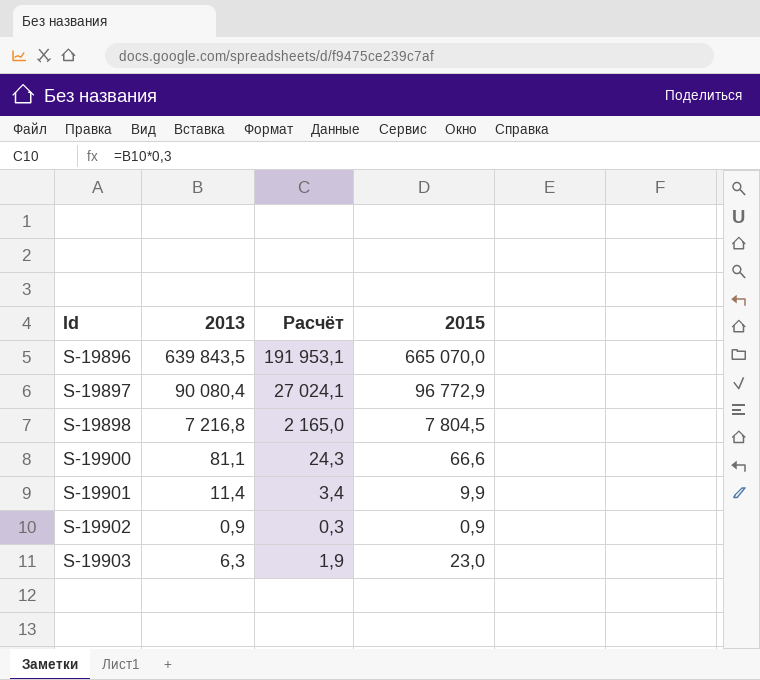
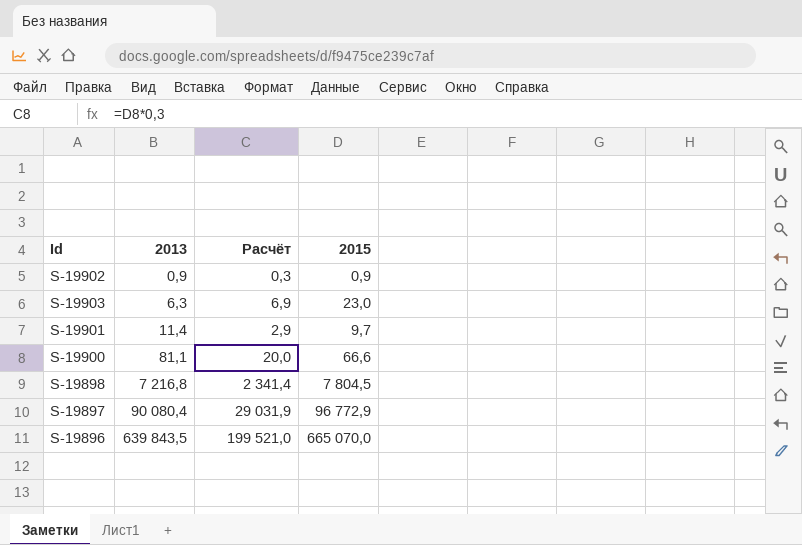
row order: Id ascending -> 2013 ascending
column Расчёт | formula: [2013] * 0,3 -> [2015] * 0,3
S-19901 | 2015: 9,9 -> 9,7

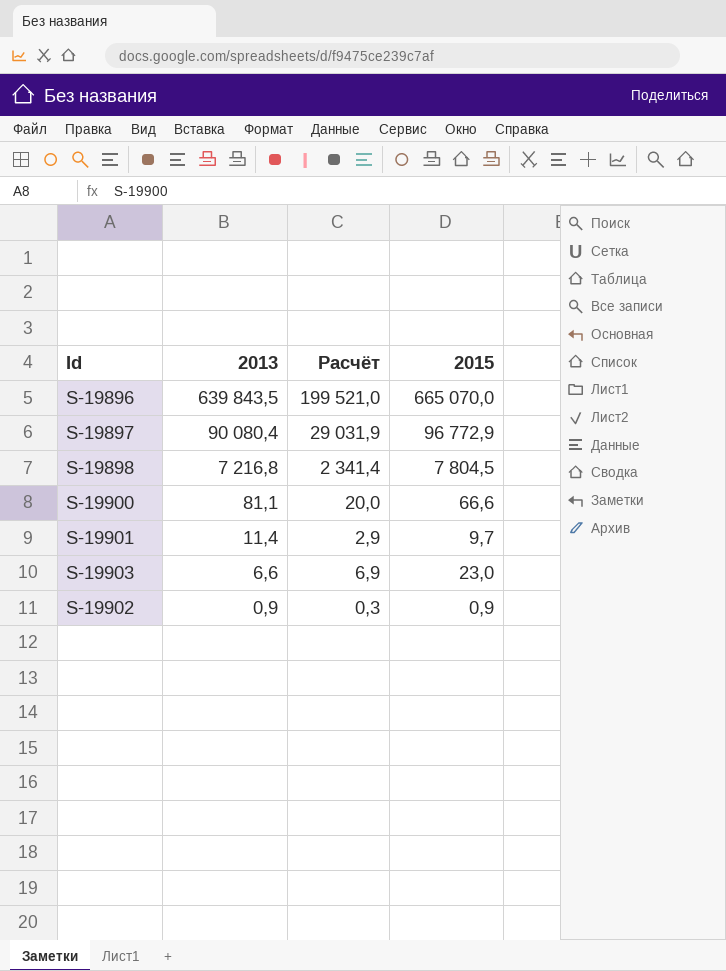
row order: 2013 ascending -> 2013 descending
S-19903 | 2013: 6,3 -> 6,6

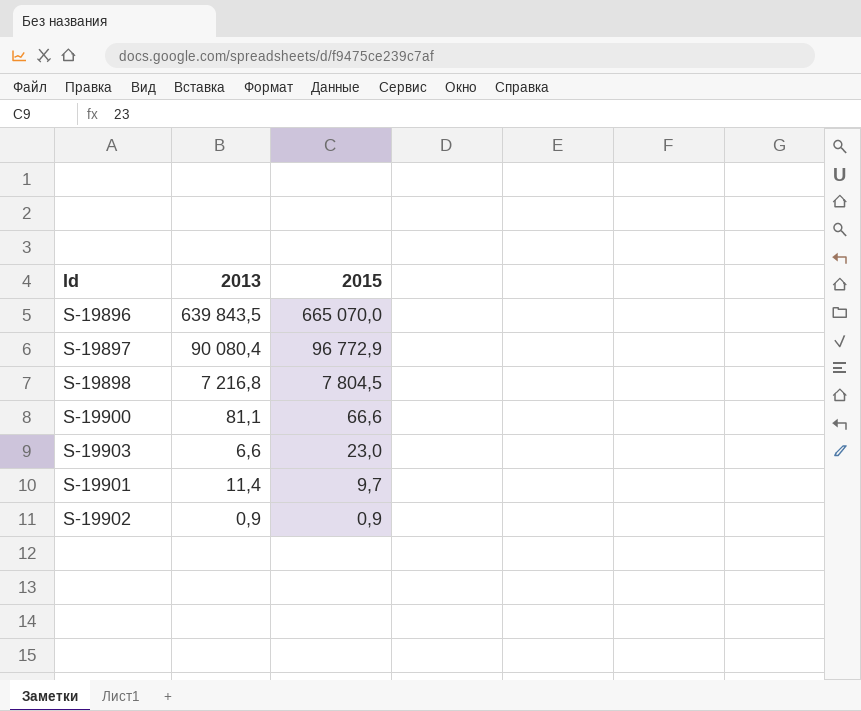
row order: 2013 descending -> 2015 descending
column Расчёт | formula: [2015] * 0,3 -> none

